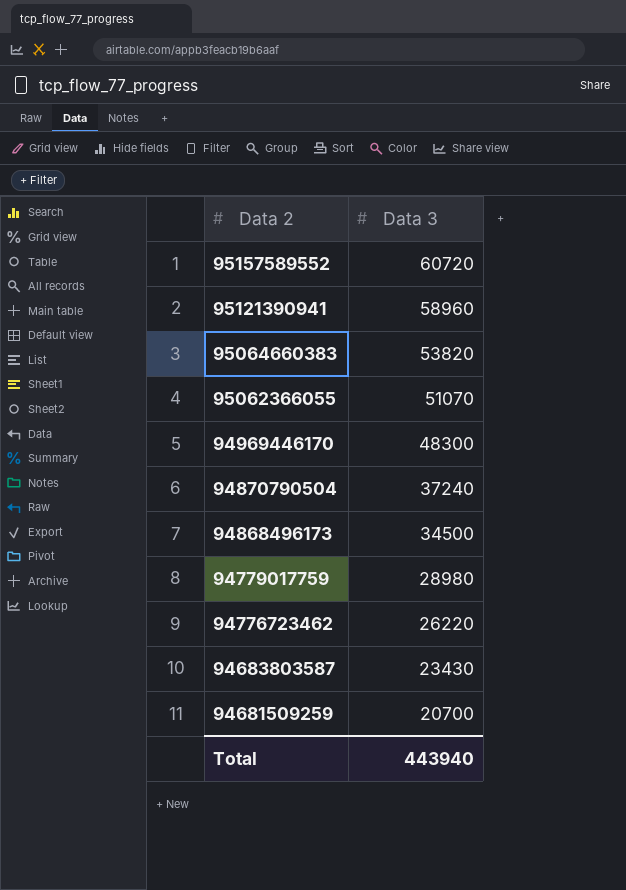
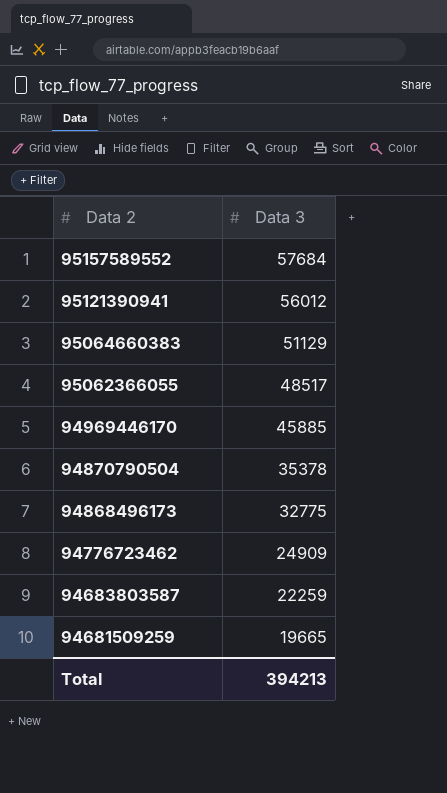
row 94779017759: 28980 -> none
95157589552 | Data 3: 60720 -> 57684
95121390941 | Data 3: 58960 -> 56012
95064660383 | Data 3: 53820 -> 51129
95062366055 | Data 3: 51070 -> 48517
94969446170 | Data 3: 48300 -> 45885
94870790504 | Data 3: 37240 -> 35378
94868496173 | Data 3: 34500 -> 32775
94776723462 | Data 3: 26220 -> 24909
94683803587 | Data 3: 23430 -> 22259
94681509259 | Data 3: 20700 -> 19665
Total | Data 3: 443940 -> 394213

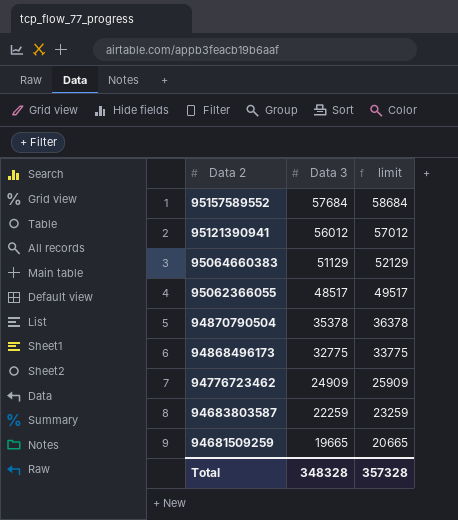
column limit | formula: none -> [Data 3] + 1000
row 94969446170: 45885 -> none
Total | Data 3: 394213 -> 348328

